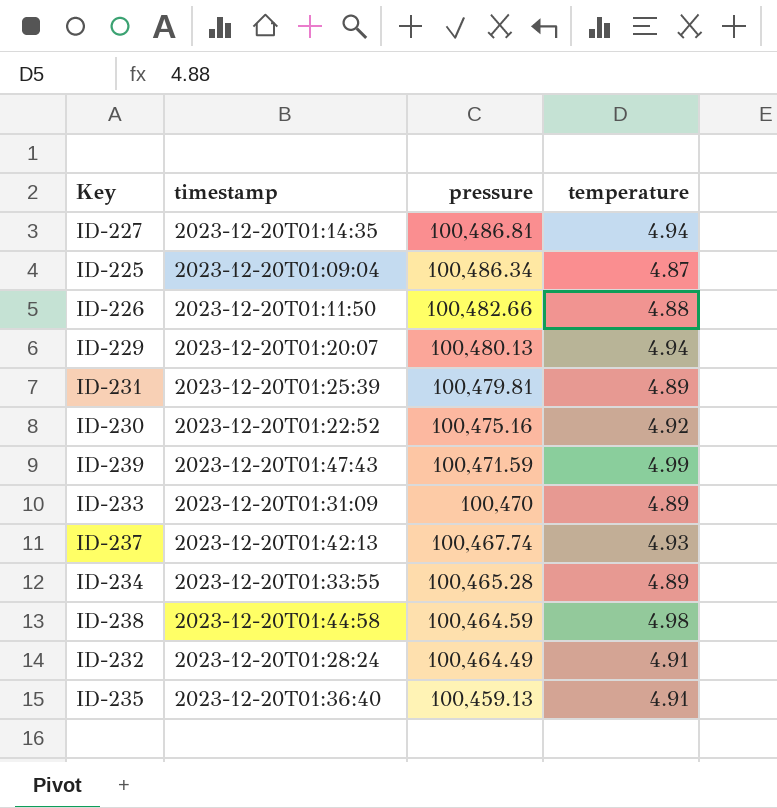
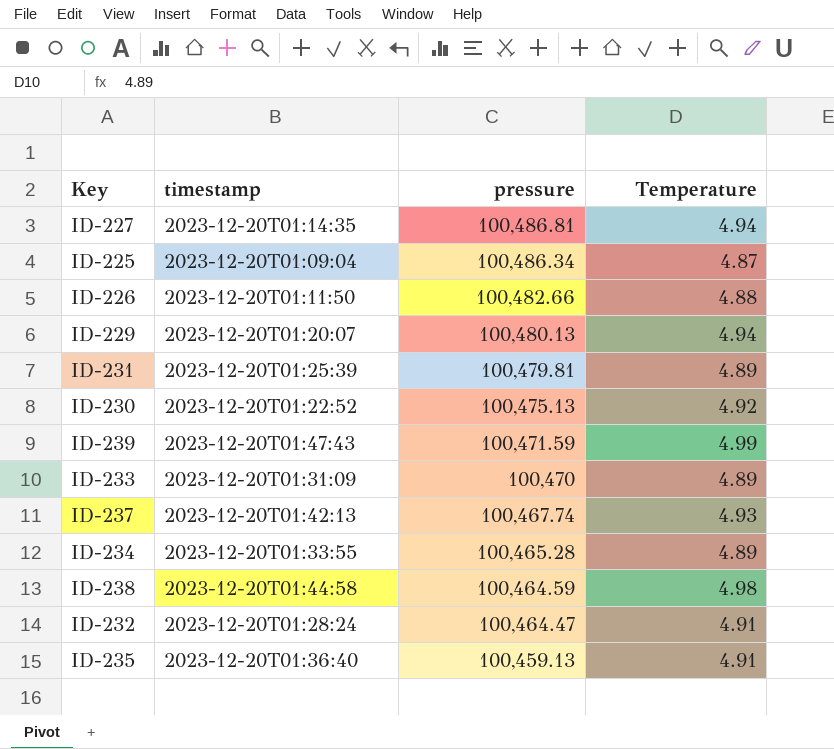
column name: temperature -> Temperature
ID-230 | pressure: 100,475.16 -> 100,475.13
ID-232 | pressure: 100,464.49 -> 100,464.47

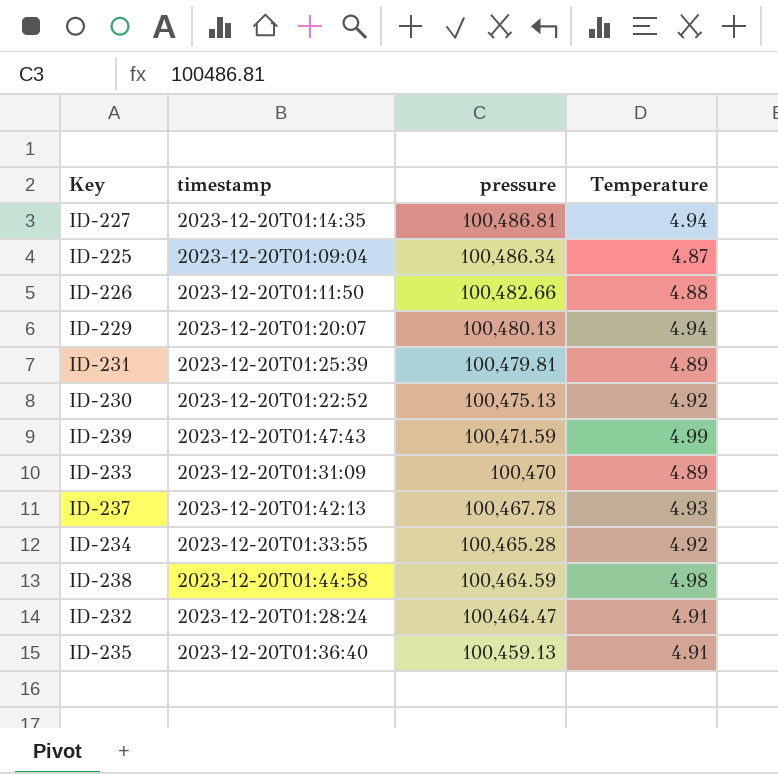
ID-237 | pressure: 100,467.74 -> 100,467.78
ID-234 | Temperature: 4.89 -> 4.92

